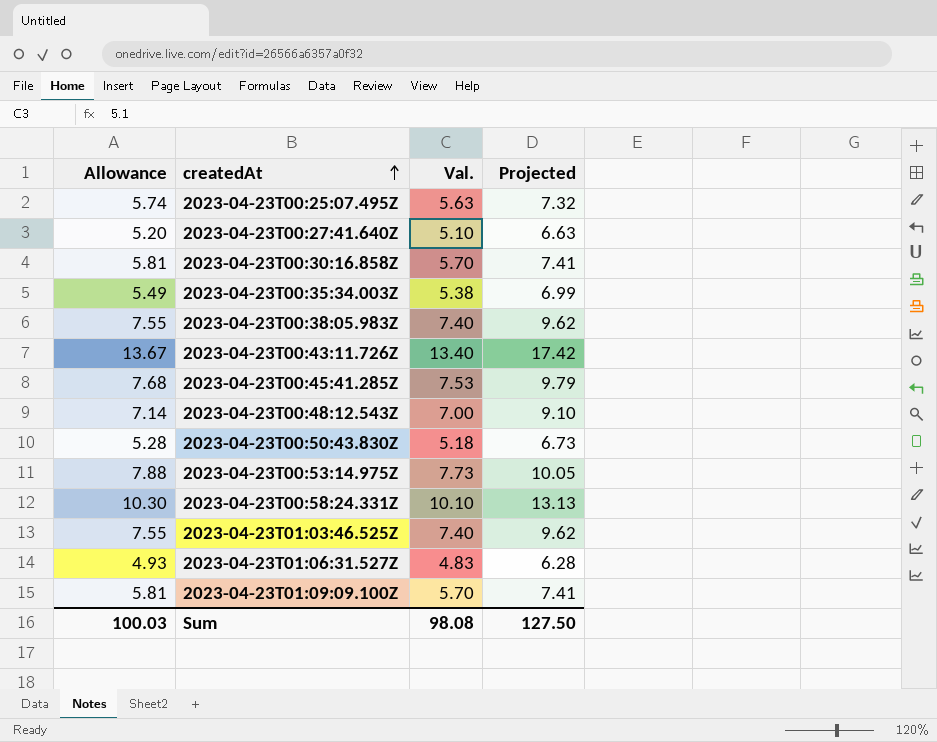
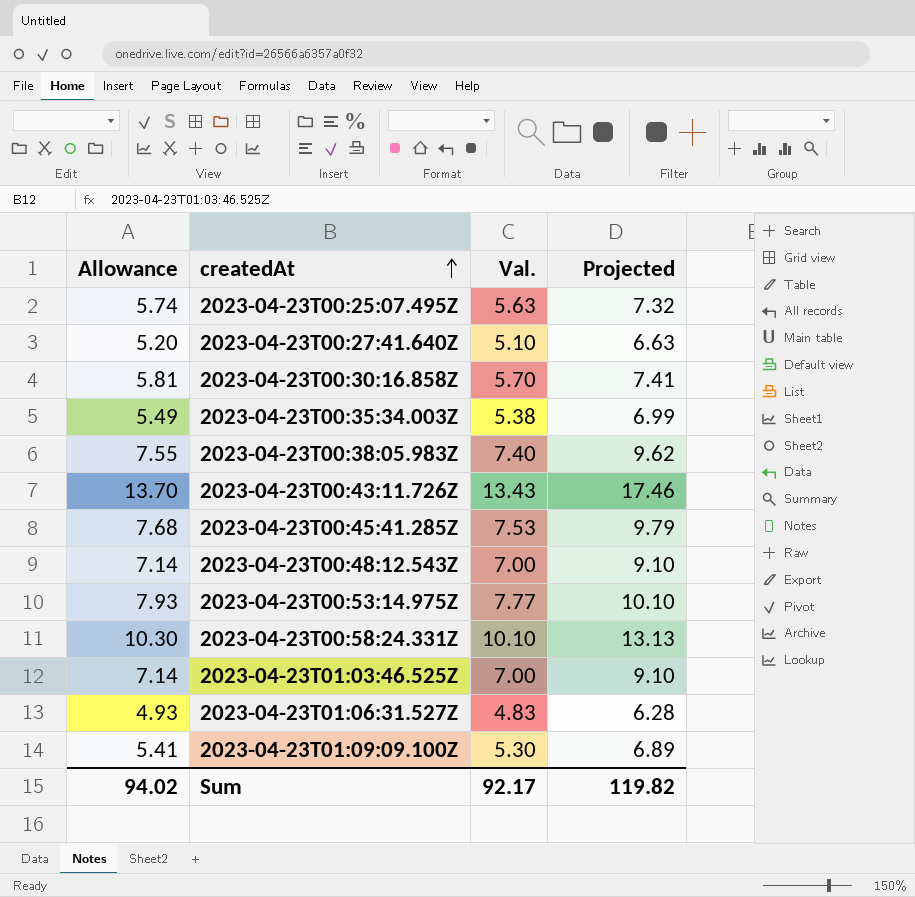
row 2023-04-23T00:50:43.830Z: 5.28 | 5.18 | 6.73 -> none
2023-04-23T00:43:11.726Z | Allowance: 13.67 -> 13.70
2023-04-23T00:43:11.726Z | Val.: 13.40 -> 13.43
2023-04-23T00:43:11.726Z | Projected: 17.42 -> 17.46
2023-04-23T00:53:14.975Z | Allowance: 7.88 -> 7.93
2023-04-23T00:53:14.975Z | Val.: 7.73 -> 7.77
2023-04-23T00:53:14.975Z | Projected: 10.05 -> 10.10
2023-04-23T01:03:46.525Z | Allowance: 7.55 -> 7.14
2023-04-23T01:03:46.525Z | Val.: 7.40 -> 7.00
2023-04-23T01:03:46.525Z | Projected: 9.62 -> 9.10
2023-04-23T01:09:09.100Z | Allowance: 5.81 -> 5.41
2023-04-23T01:09:09.100Z | Val.: 5.70 -> 5.30
2023-04-23T01:09:09.100Z | Projected: 7.41 -> 6.89
Sum | Allowance: 100.03 -> 94.02
Sum | Val.: 98.08 -> 92.17
Sum | Projected: 127.50 -> 119.82

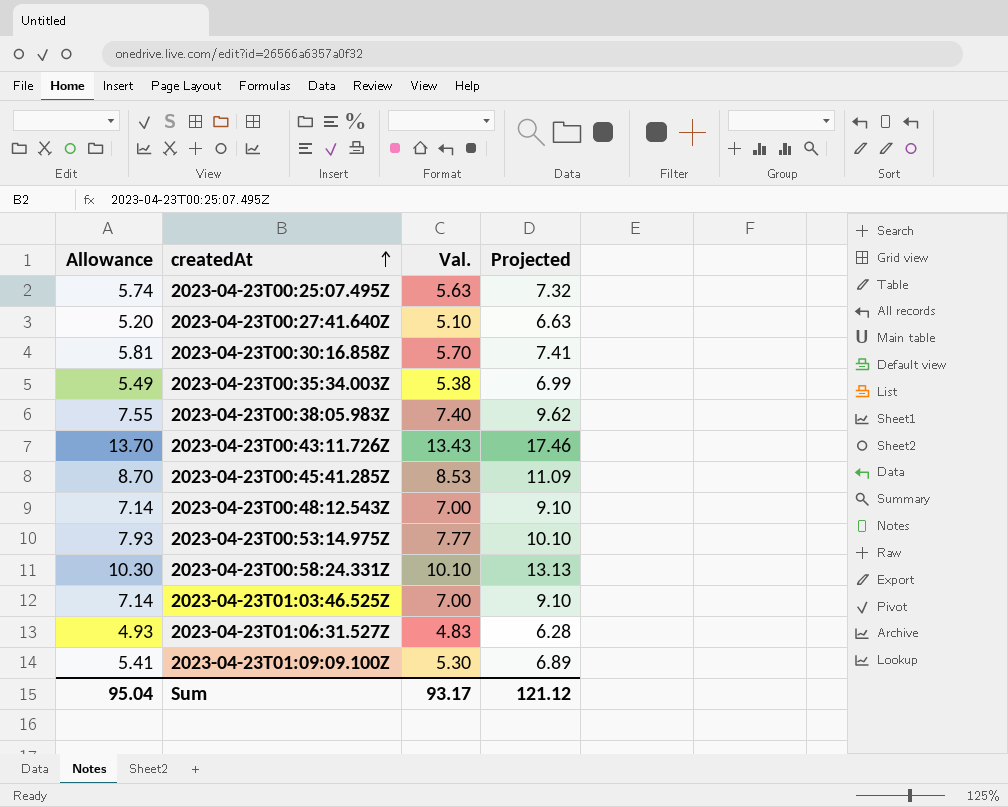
2023-04-23T00:45:41.285Z | Allowance: 7.68 -> 8.70
2023-04-23T00:45:41.285Z | Val.: 7.53 -> 8.53
2023-04-23T00:45:41.285Z | Projected: 9.79 -> 11.09
Sum | Allowance: 94.02 -> 95.04
Sum | Val.: 92.17 -> 93.17
Sum | Projected: 119.82 -> 121.12

